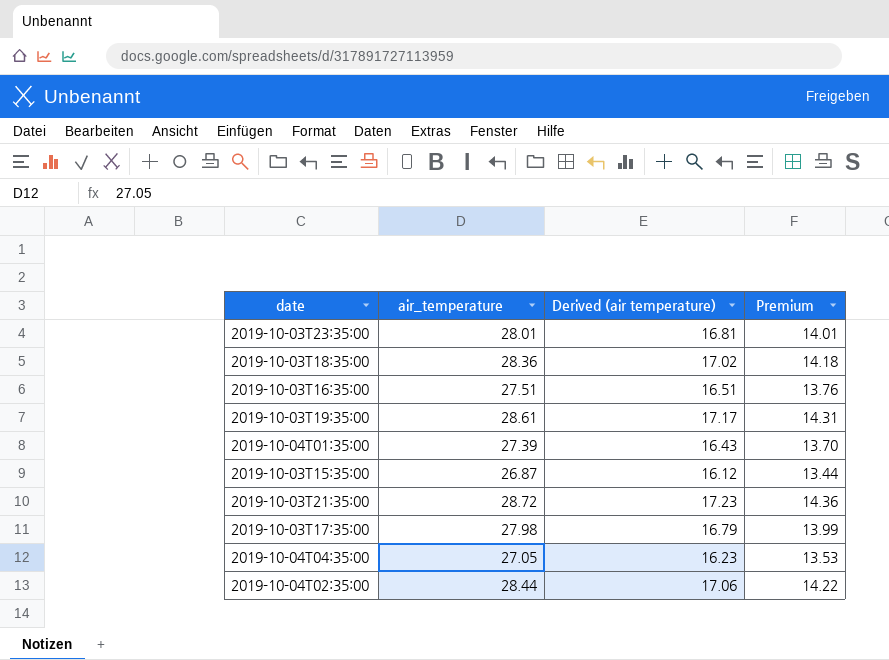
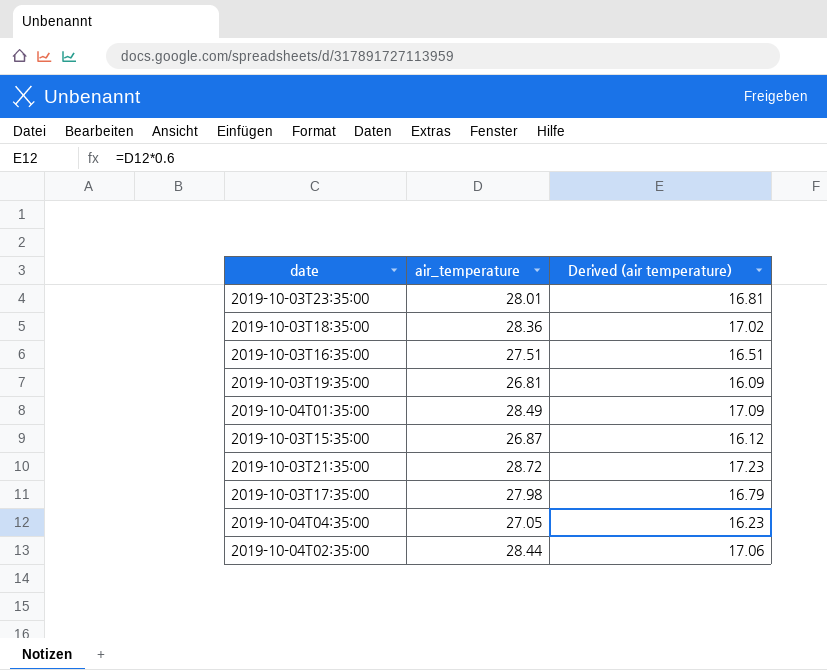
column Premium | formula: [air_temperature] * 0.5 -> none
2019-10-03T19:35:00 | air_temperature: 28.61 -> 26.81
2019-10-03T19:35:00 | Derived (air temperature): 17.17 -> 16.09
2019-10-04T01:35:00 | air_temperature: 27.39 -> 28.49
2019-10-04T01:35:00 | Derived (air temperature): 16.43 -> 17.09

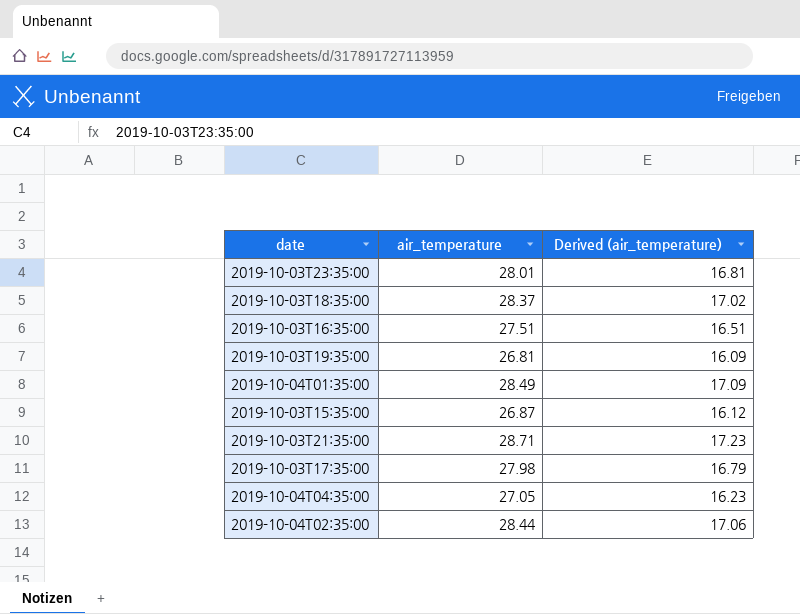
column name: Derived (air temperature) -> Derived (air_temperature)
2019-10-03T18:35:00 | air_temperature: 28.36 -> 28.37
2019-10-03T21:35:00 | air_temperature: 28.72 -> 28.71

